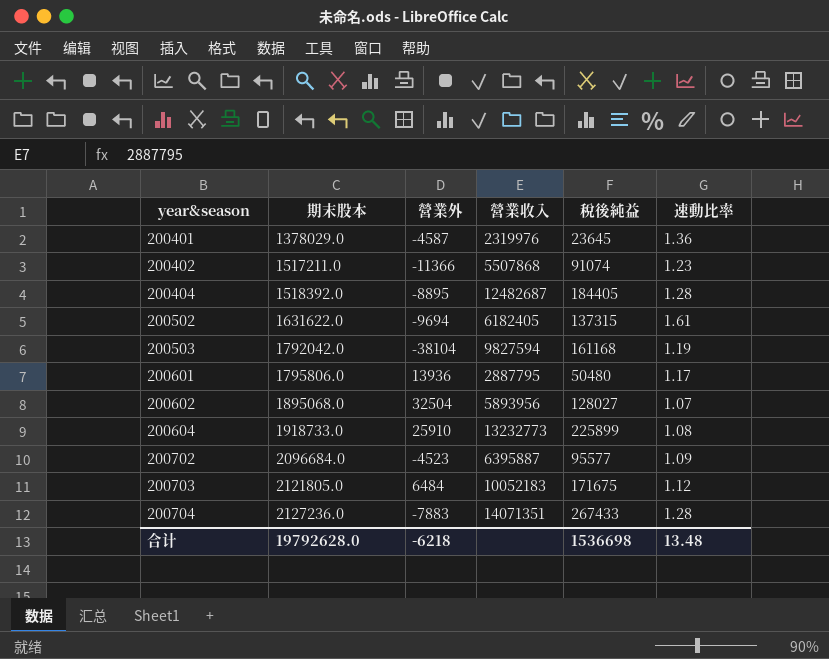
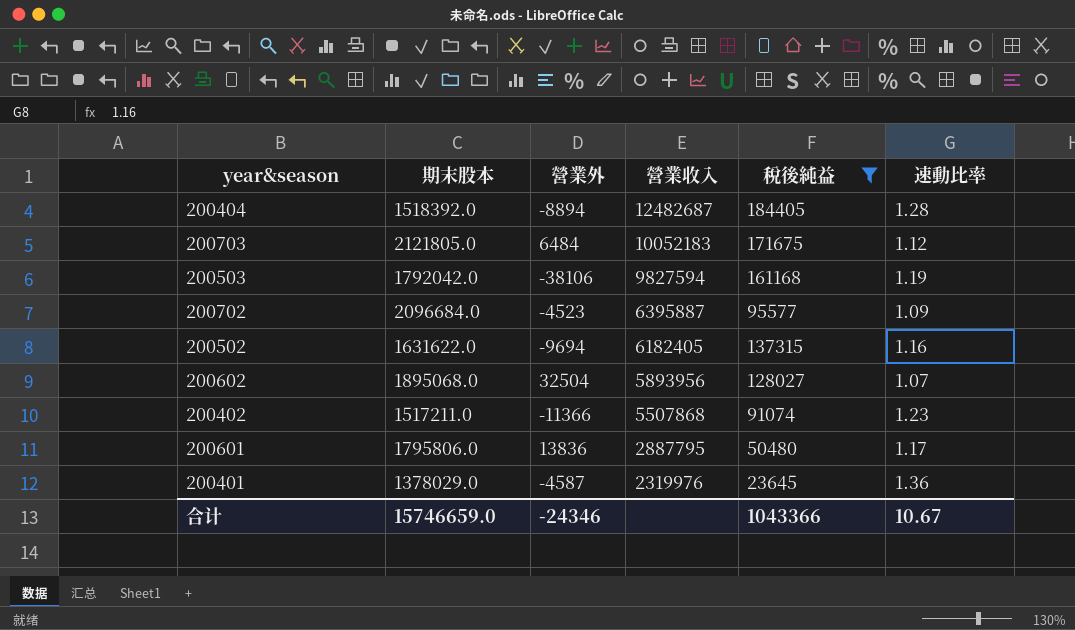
filter: none -> 稅後純益 <= 184405
row order: year&season ascending -> 營業收入 descending
200404 | 營業外: -8895 -> -8894
200503 | 營業外: -38104 -> -38106
200502 | 速動比率: 1.61 -> 1.16
200601 | 營業外: 13936 -> 13836
合计 | 期末股本: 19792628.0 -> 15746659.0
合计 | 營業外: -6218 -> -24346
合计 | 稅後純益: 1536698 -> 1043366
合计 | 速動比率: 13.48 -> 10.67

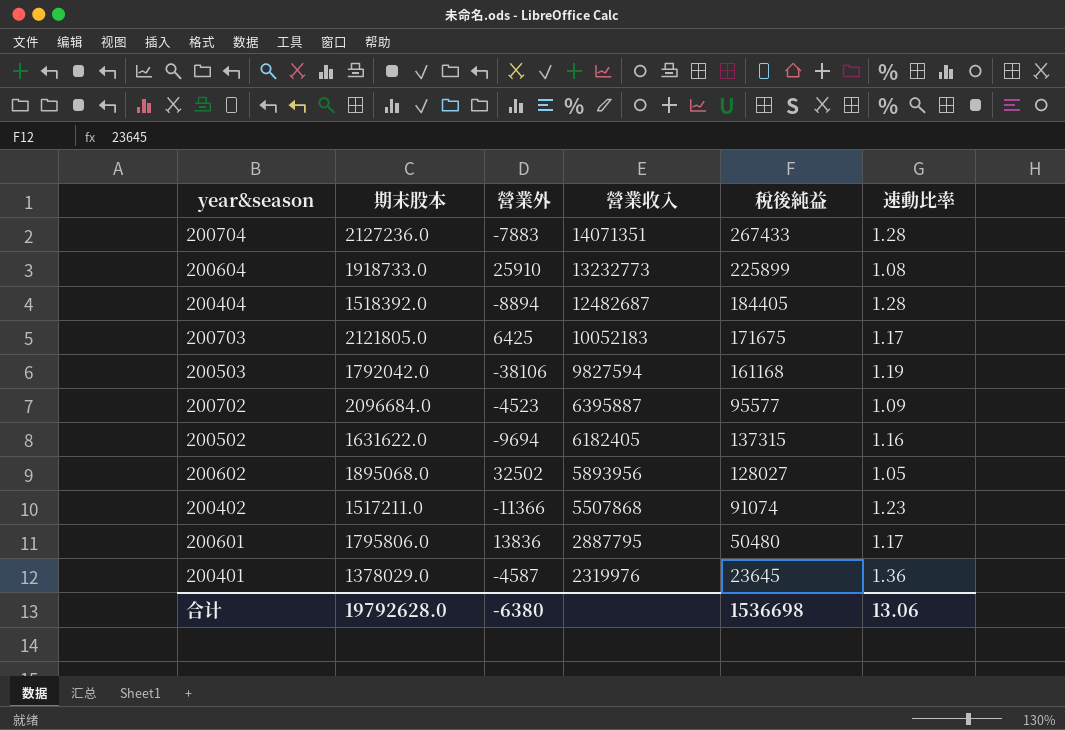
filter: 稅後純益 <= 184405 -> none
200703 | 營業外: 6484 -> 6425
200703 | 速動比率: 1.12 -> 1.17
200602 | 營業外: 32504 -> 32502
200602 | 速動比率: 1.07 -> 1.05
合计 | 期末股本: 15746659.0 -> 19792628.0
合计 | 營業外: -24346 -> -6380
合计 | 稅後純益: 1043366 -> 1536698
合计 | 速動比率: 10.67 -> 13.06

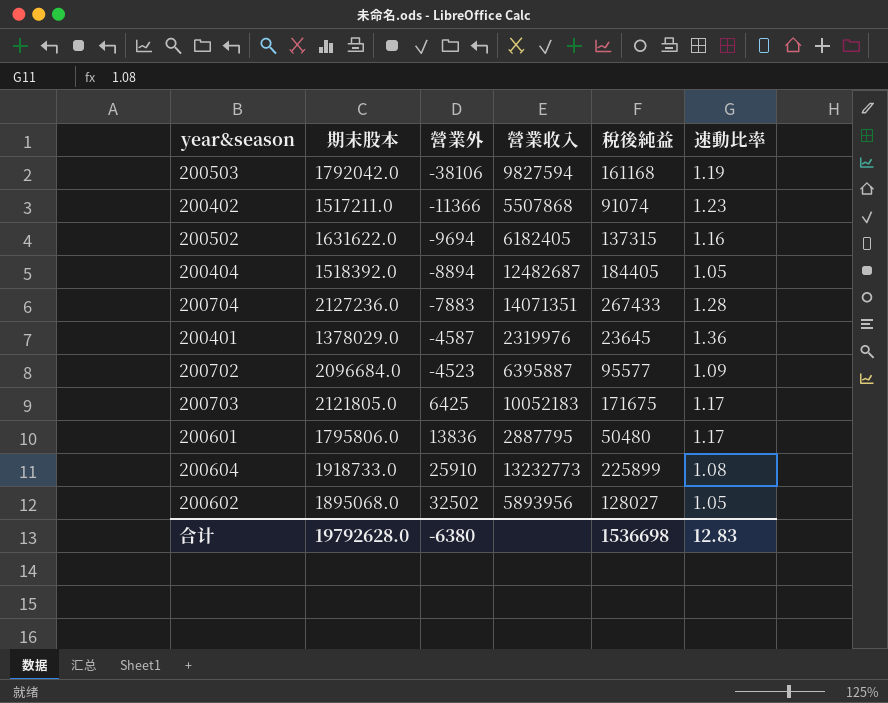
row order: 營業收入 descending -> 營業外 ascending
200404 | 速動比率: 1.28 -> 1.05
合计 | 速動比率: 13.06 -> 12.83

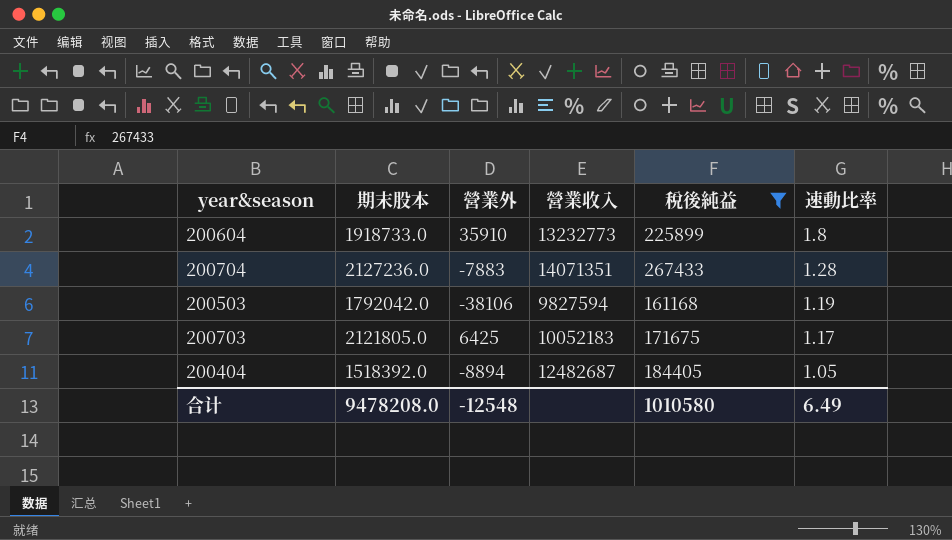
filter: none -> 稅後純益 >= 161168
row order: 營業外 ascending -> 速動比率 descending
200604 | 營業外: 25910 -> 35910
200604 | 速動比率: 1.08 -> 1.8
合计 | 期末股本: 19792628.0 -> 9478208.0
合计 | 營業外: -6380 -> -12548
合计 | 稅後純益: 1536698 -> 1010580
合计 | 速動比率: 12.83 -> 6.49

